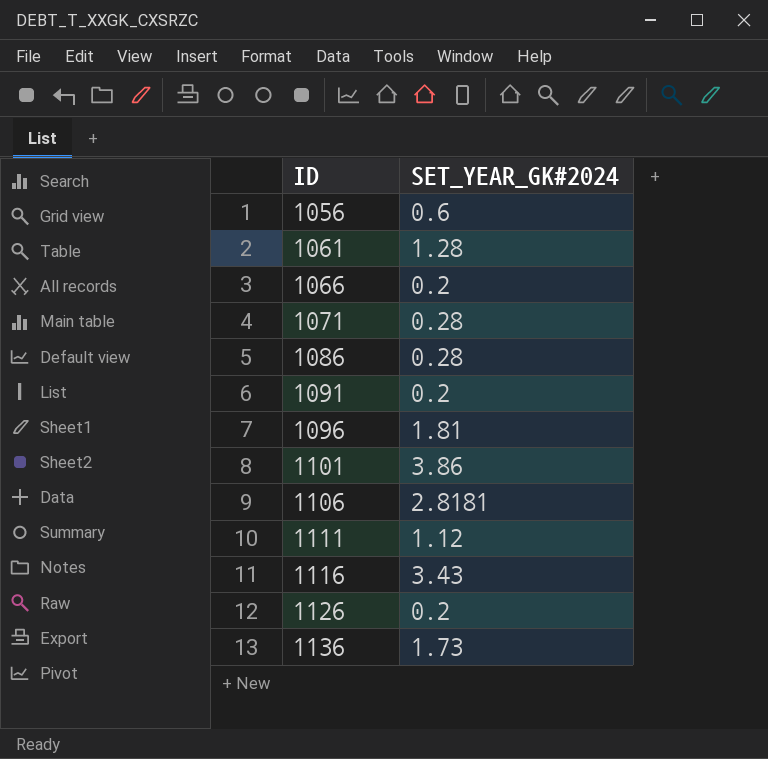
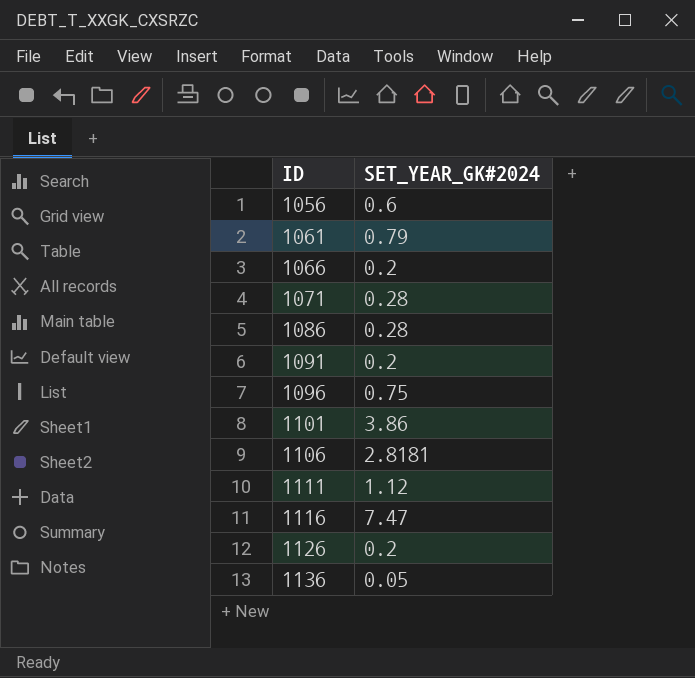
1061 | SET_YEAR_GK#2024: 1.28 -> 0.79
1096 | SET_YEAR_GK#2024: 1.81 -> 0.75
1116 | SET_YEAR_GK#2024: 3.43 -> 7.47
1136 | SET_YEAR_GK#2024: 1.73 -> 0.05

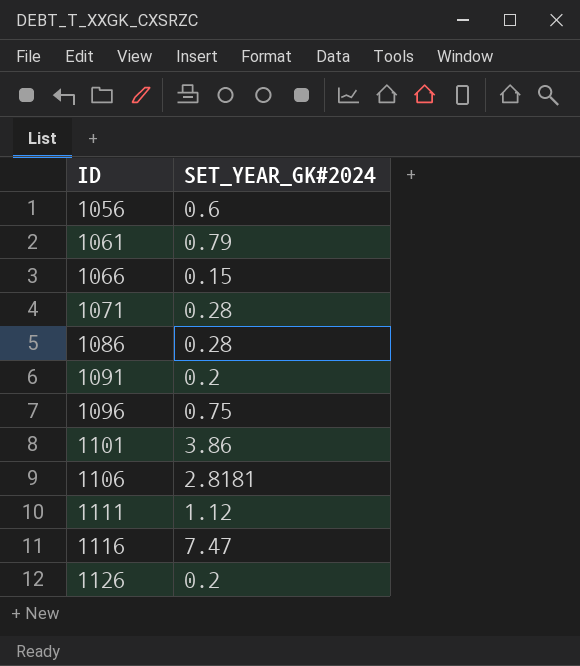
row 1136: 0.05 -> none
1066 | SET_YEAR_GK#2024: 0.2 -> 0.15

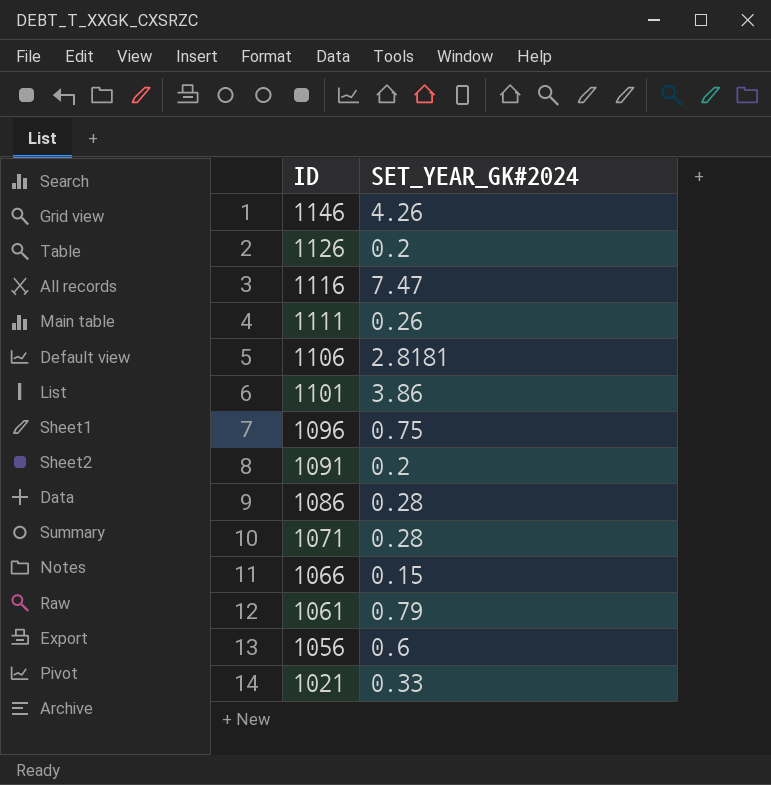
row order: ID ascending -> ID descending
row 1146: none -> 4.26
1111 | SET_YEAR_GK#2024: 1.12 -> 0.26
row 1021: none -> 0.33

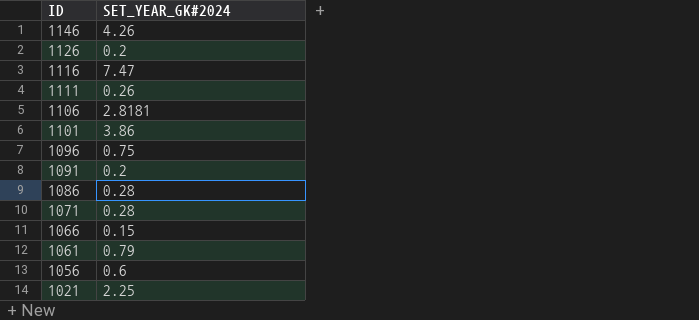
1021 | SET_YEAR_GK#2024: 0.33 -> 2.25

